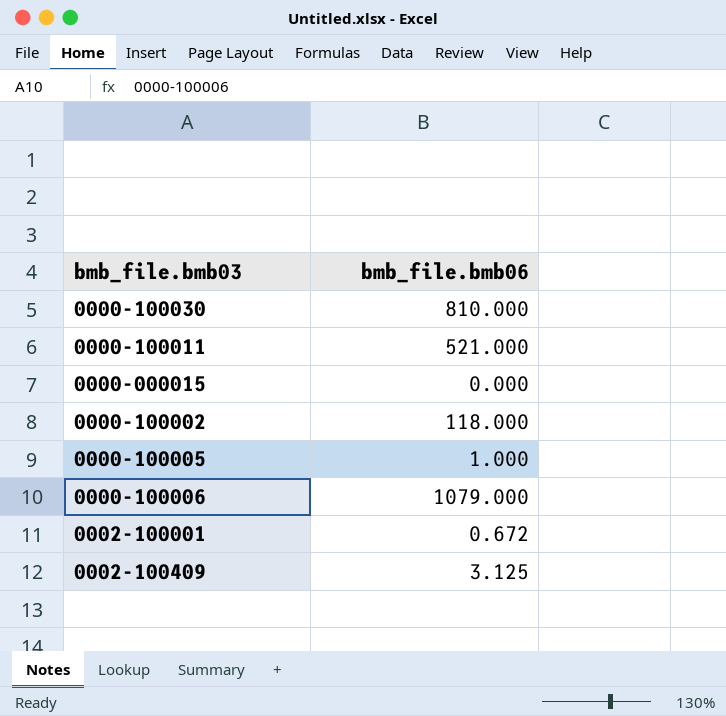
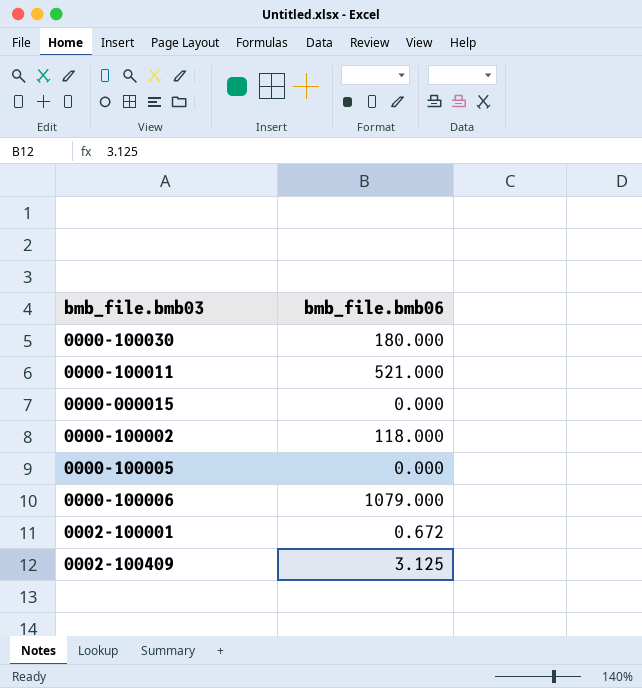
0000-100030 | bmb_file.bmb06: 810.000 -> 180.000
0000-100005 | bmb_file.bmb06: 1.000 -> 0.000

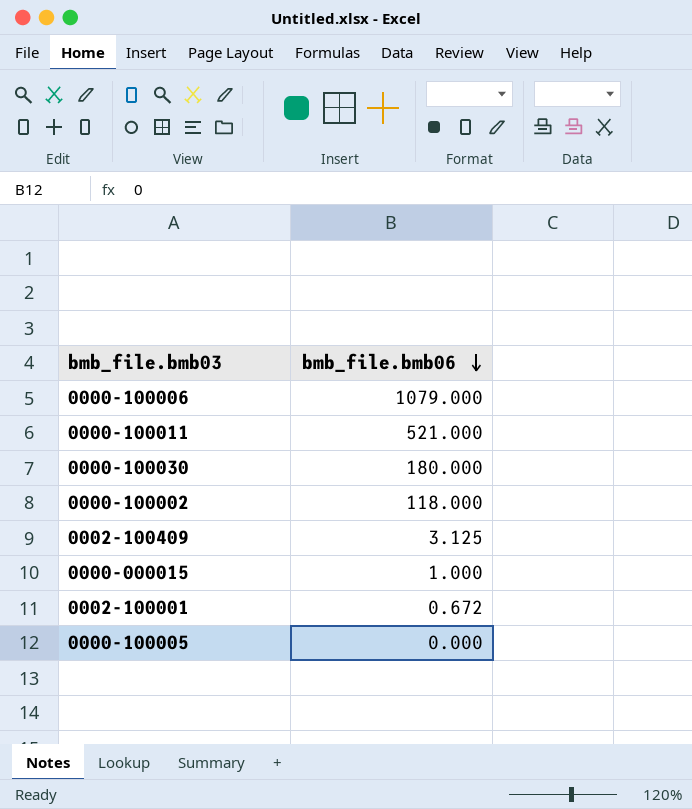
row order: none -> bmb_file.bmb06 descending
0000-000015 | bmb_file.bmb06: 0.000 -> 1.000

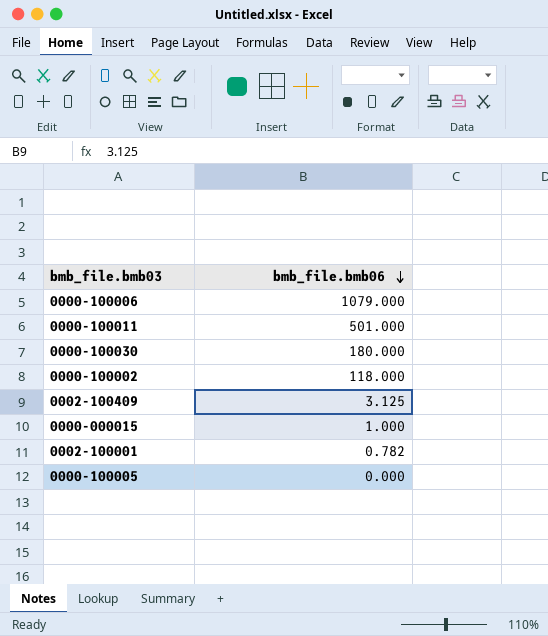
0000-100011 | bmb_file.bmb06: 521.000 -> 501.000
0002-100001 | bmb_file.bmb06: 0.672 -> 0.782

